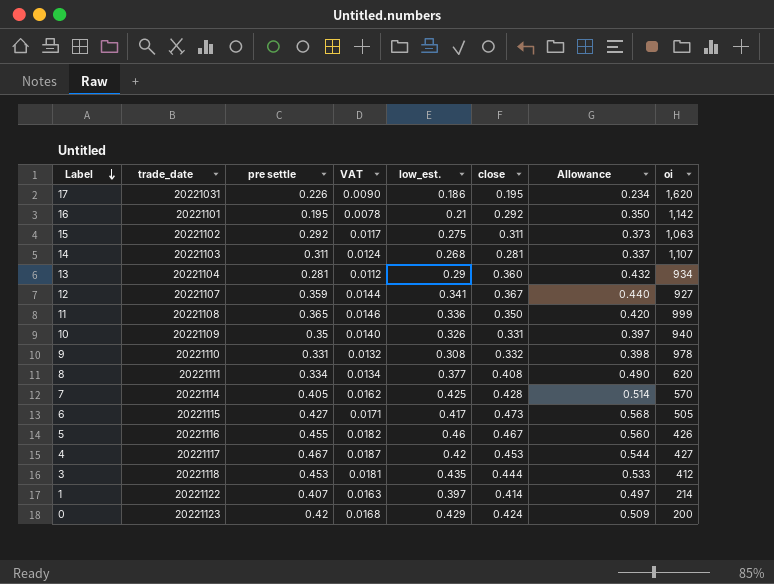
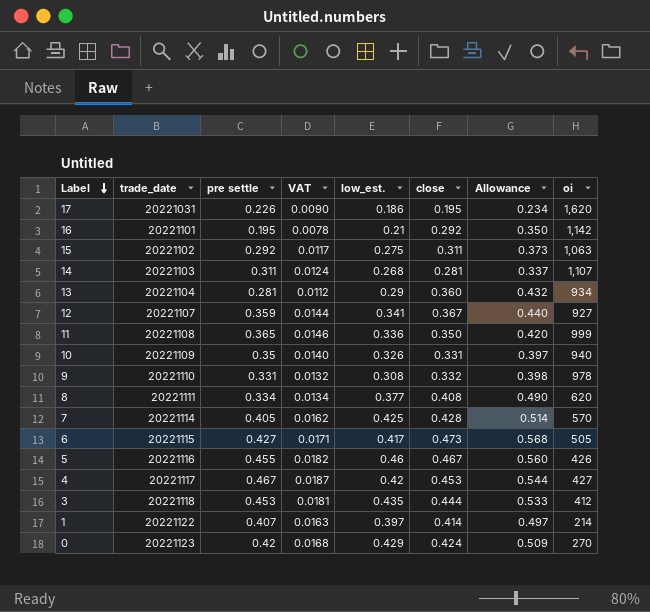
0 | oi: 200 -> 270

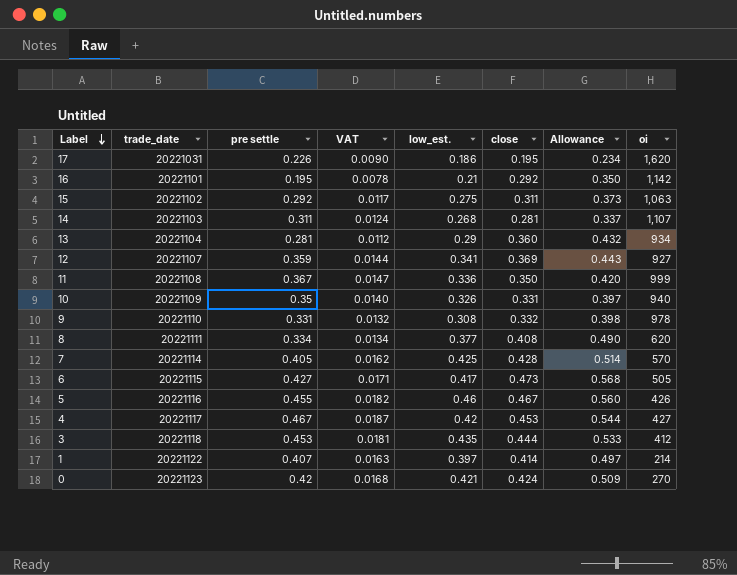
12 | close: 0.367 -> 0.369
12 | Allowance: 0.440 -> 0.443
11 | pre settle: 0.365 -> 0.367
11 | VAT: 0.0146 -> 0.0147
0 | low_est.: 0.429 -> 0.421

